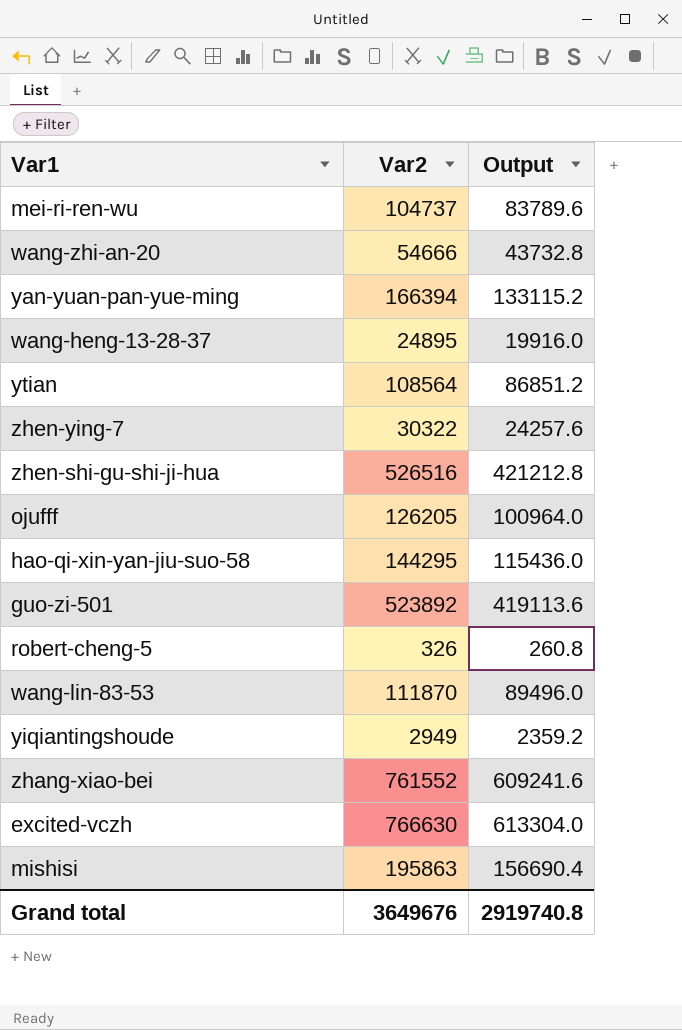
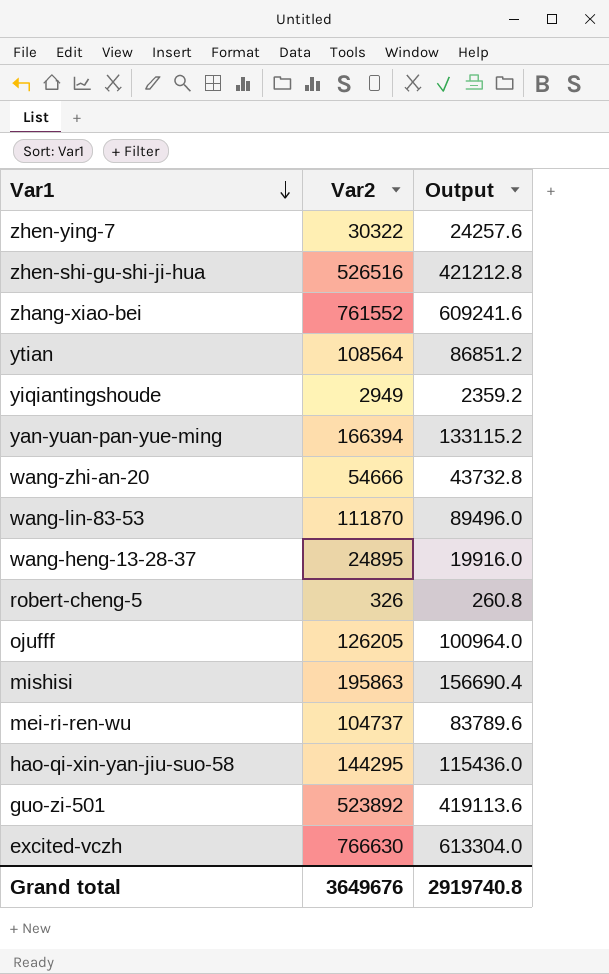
row order: none -> Var1 descending

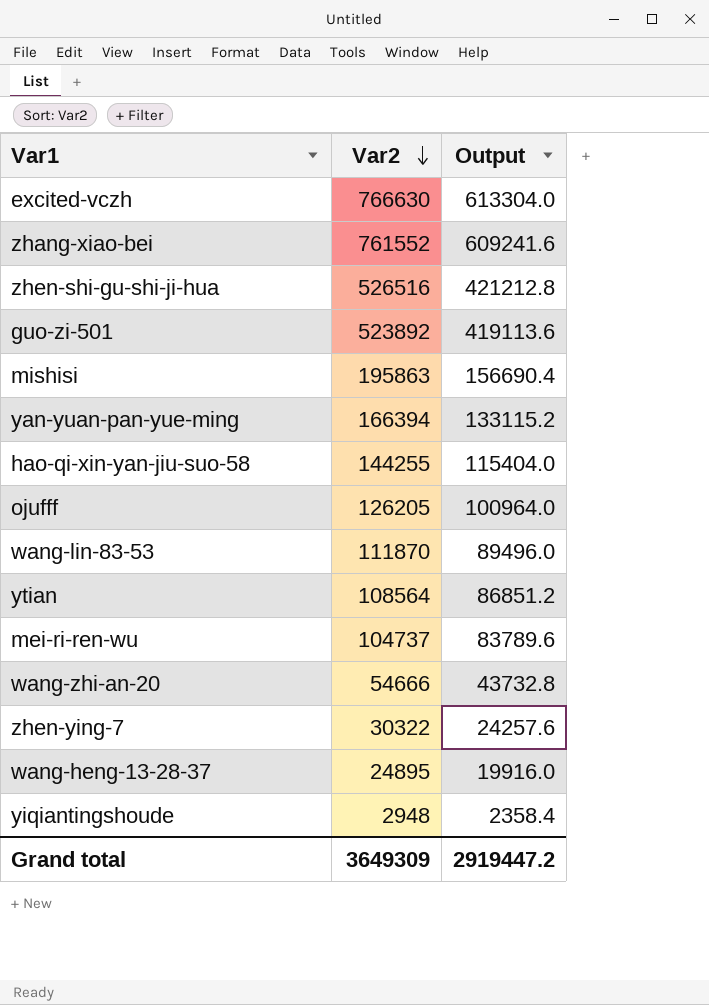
row order: Var1 descending -> Var2 descending
row robert-cheng-5: 326 | 260.8 -> none
hao-qi-xin-yan-jiu-suo-58 | Var2: 144295 -> 144255
hao-qi-xin-yan-jiu-suo-58 | Output: 115436.0 -> 115404.0
yiqiantingshoude | Var2: 2949 -> 2948
yiqiantingshoude | Output: 2359.2 -> 2358.4
Grand total | Var2: 3649676 -> 3649309
Grand total | Output: 2919740.8 -> 2919447.2

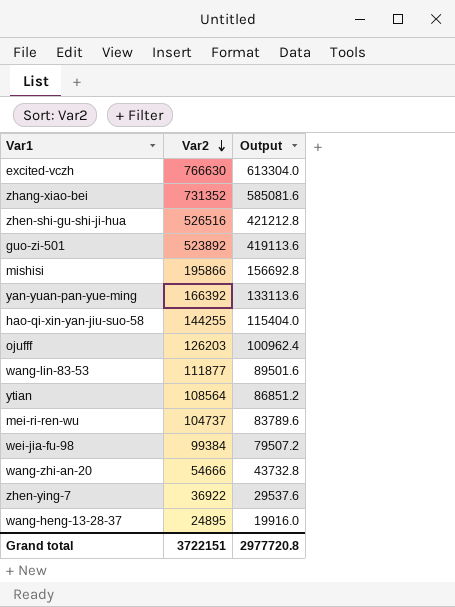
row yiqiantingshoude: 2948 | 2358.4 -> none
zhang-xiao-bei | Var2: 761552 -> 731352
zhang-xiao-bei | Output: 609241.6 -> 585081.6
mishisi | Var2: 195863 -> 195866
mishisi | Output: 156690.4 -> 156692.8
yan-yuan-pan-yue-ming | Var2: 166394 -> 166392
yan-yuan-pan-yue-ming | Output: 133115.2 -> 133113.6
ojufff | Var2: 126205 -> 126203
ojufff | Output: 100964.0 -> 100962.4
wang-lin-83-53 | Var2: 111870 -> 111877
wang-lin-83-53 | Output: 89496.0 -> 89501.6
row wei-jia-fu-98: none -> 99384 | 79507.2
zhen-ying-7 | Var2: 30322 -> 36922
zhen-ying-7 | Output: 24257.6 -> 29537.6
Grand total | Var2: 3649309 -> 3722151
Grand total | Output: 2919447.2 -> 2977720.8

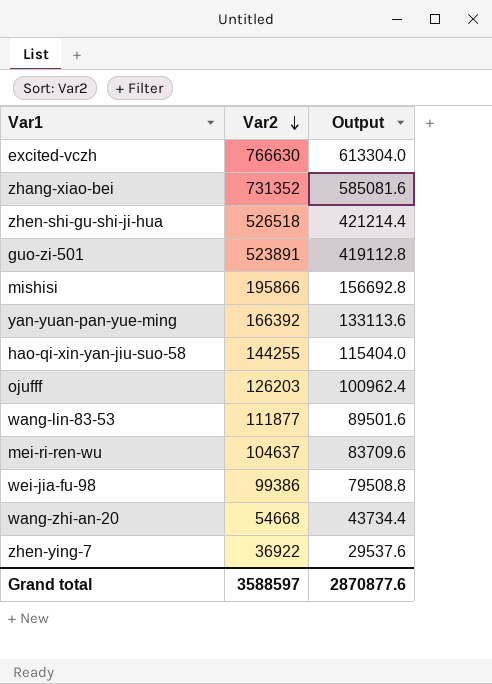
row ytian: 108564 | 86851.2 -> none
row wang-heng-13-28-37: 24895 | 19916.0 -> none
zhen-shi-gu-shi-ji-hua | Var2: 526516 -> 526518
zhen-shi-gu-shi-ji-hua | Output: 421212.8 -> 421214.4
guo-zi-501 | Var2: 523892 -> 523891
guo-zi-501 | Output: 419113.6 -> 419112.8
mei-ri-ren-wu | Var2: 104737 -> 104637
mei-ri-ren-wu | Output: 83789.6 -> 83709.6
wei-jia-fu-98 | Var2: 99384 -> 99386
wei-jia-fu-98 | Output: 79507.2 -> 79508.8
wang-zhi-an-20 | Var2: 54666 -> 54668
wang-zhi-an-20 | Output: 43732.8 -> 43734.4
Grand total | Var2: 3722151 -> 3588597
Grand total | Output: 2977720.8 -> 2870877.6

